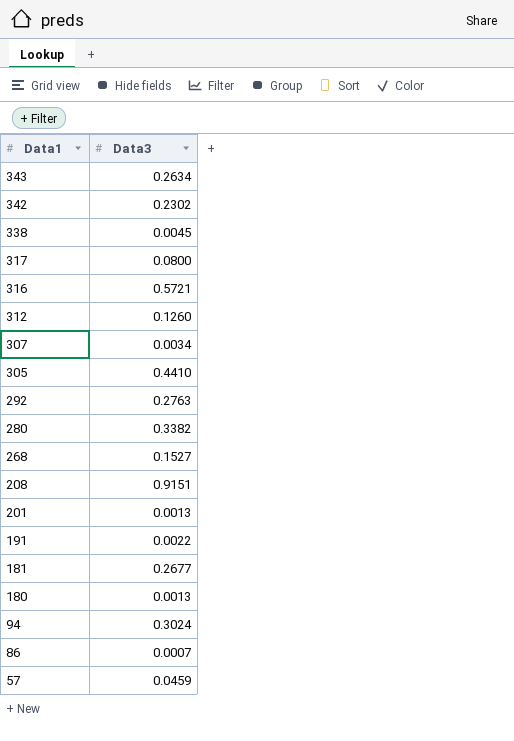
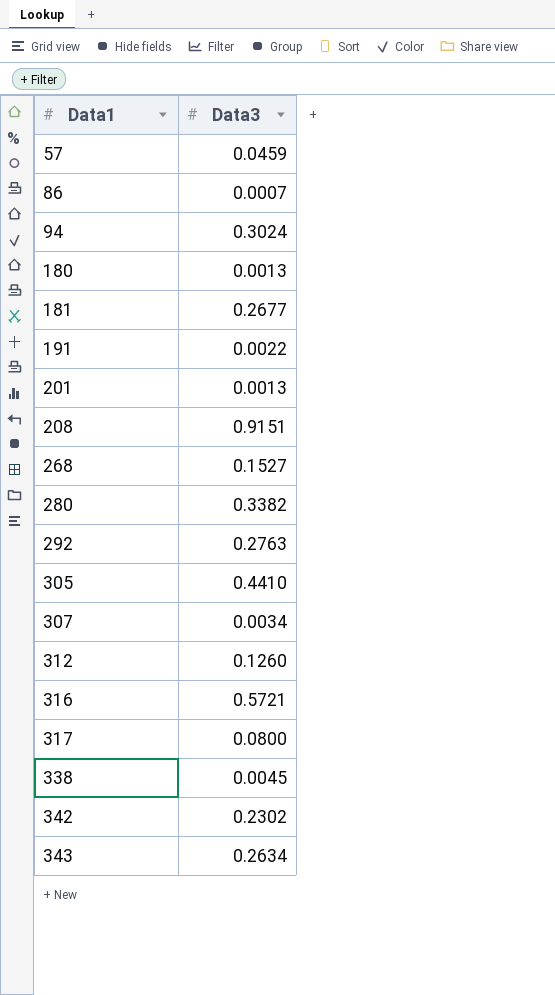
row order: Data1 descending -> Data1 ascending

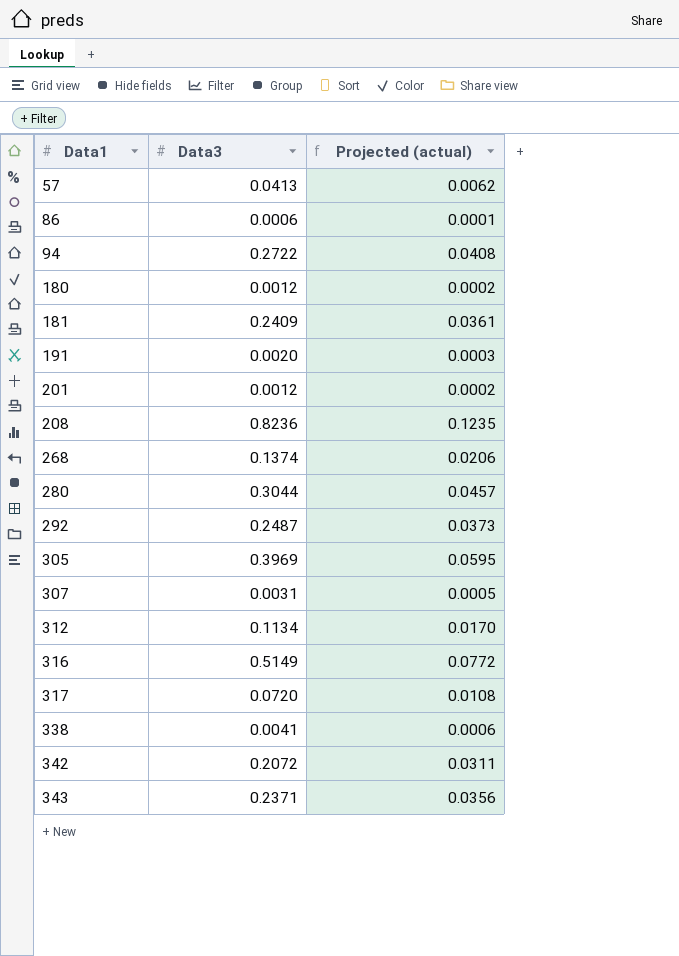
column Projected (actual) | formula: none -> [Data3] * 0.15
57 | Data3: 0.0459 -> 0.0413
86 | Data3: 0.0007 -> 0.0006
94 | Data3: 0.3024 -> 0.2722
180 | Data3: 0.0013 -> 0.0012
181 | Data3: 0.2677 -> 0.2409
191 | Data3: 0.0022 -> 0.0020
201 | Data3: 0.0013 -> 0.0012
208 | Data3: 0.9151 -> 0.8236
268 | Data3: 0.1527 -> 0.1374
280 | Data3: 0.3382 -> 0.3044
292 | Data3: 0.2763 -> 0.2487
305 | Data3: 0.4410 -> 0.3969
307 | Data3: 0.0034 -> 0.0031
312 | Data3: 0.1260 -> 0.1134
316 | Data3: 0.5721 -> 0.5149
317 | Data3: 0.0800 -> 0.0720
338 | Data3: 0.0045 -> 0.0041
342 | Data3: 0.2302 -> 0.2072
343 | Data3: 0.2634 -> 0.2371

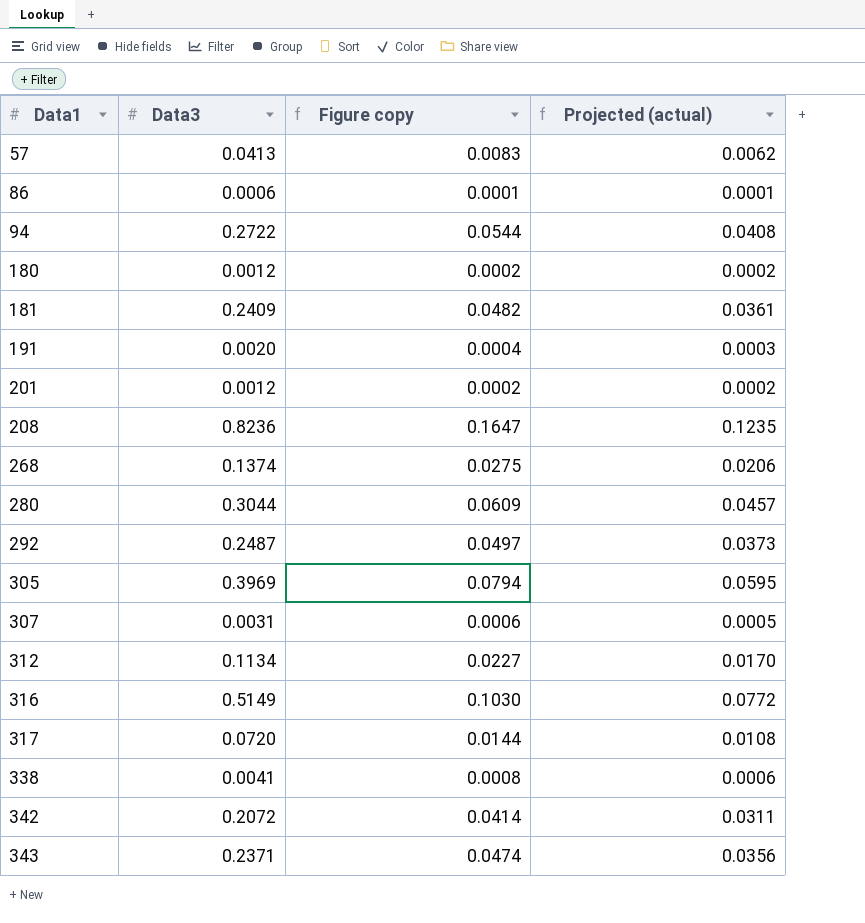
column Figure copy | formula: none -> [Data3] * 0.2

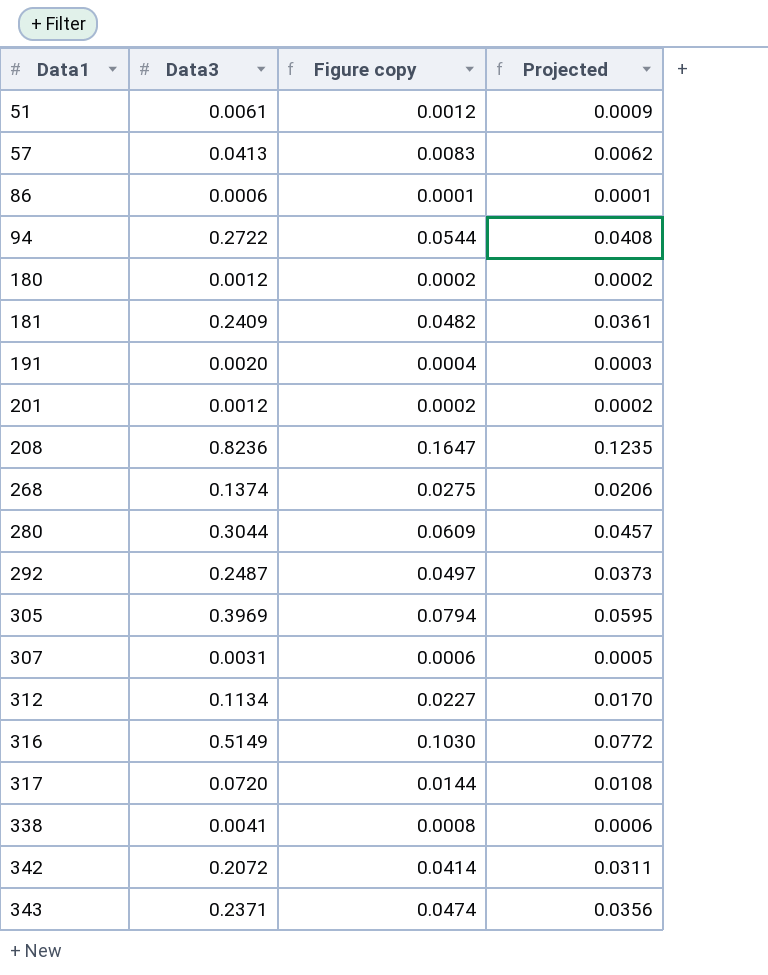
column name: Projected (actual) -> Projected
row 51: none -> 0.0061 | 0.0012 | 0.0009

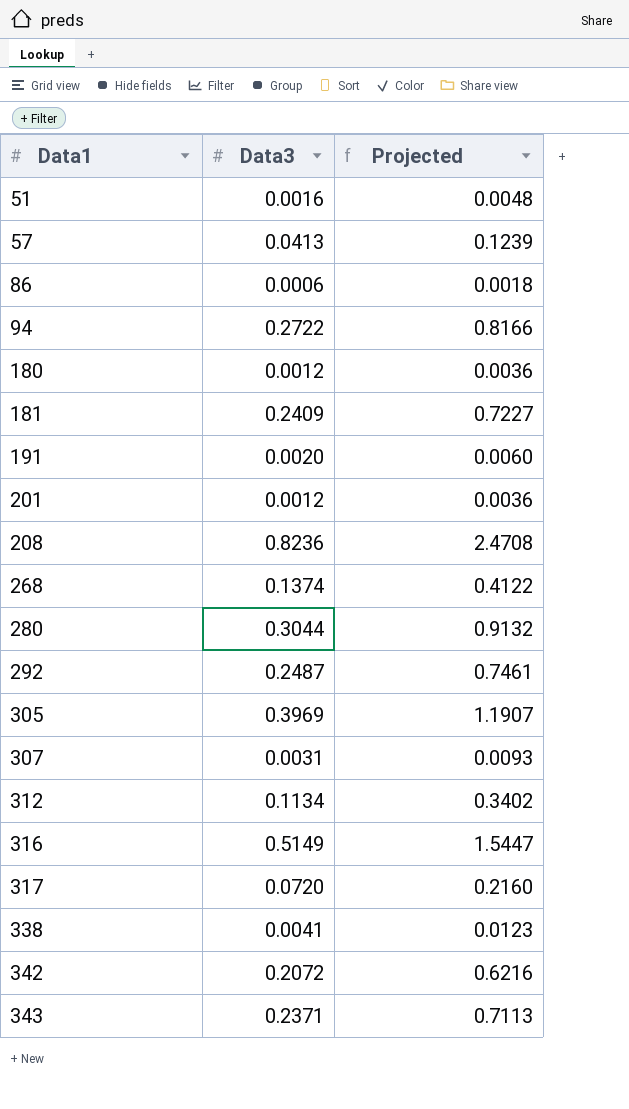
column Figure copy | formula: [Data3] * 0.2 -> none
column Projected | formula: [Data3] * 0.15 -> [Data3] * 3
51 | Data3: 0.0061 -> 0.0016

